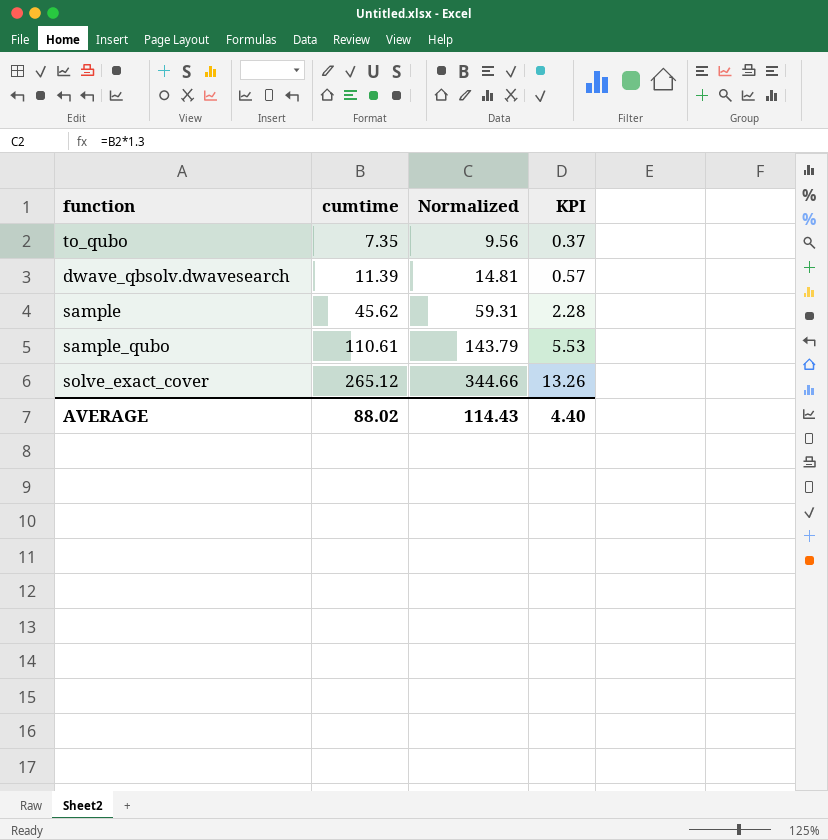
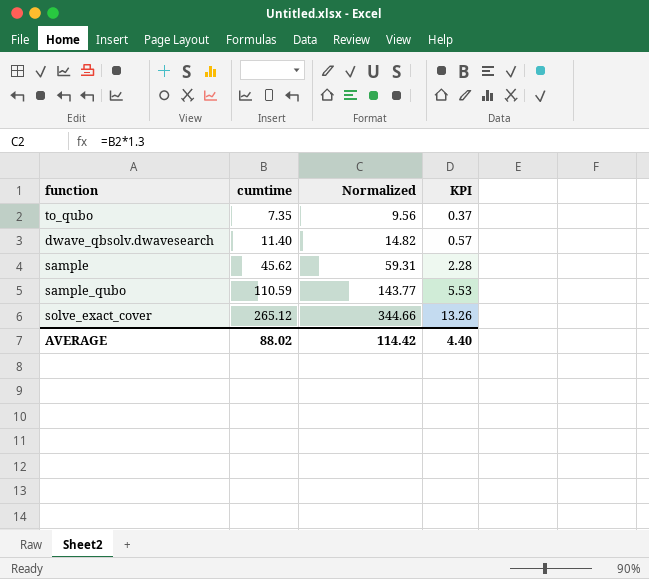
dwave_qbsolv.dwavesearch | cumtime: 11.39 -> 11.40
dwave_qbsolv.dwavesearch | Normalized: 14.81 -> 14.82
sample_qubo | cumtime: 110.61 -> 110.59
sample_qubo | Normalized: 143.79 -> 143.77
AVERAGE | Normalized: 114.43 -> 114.42

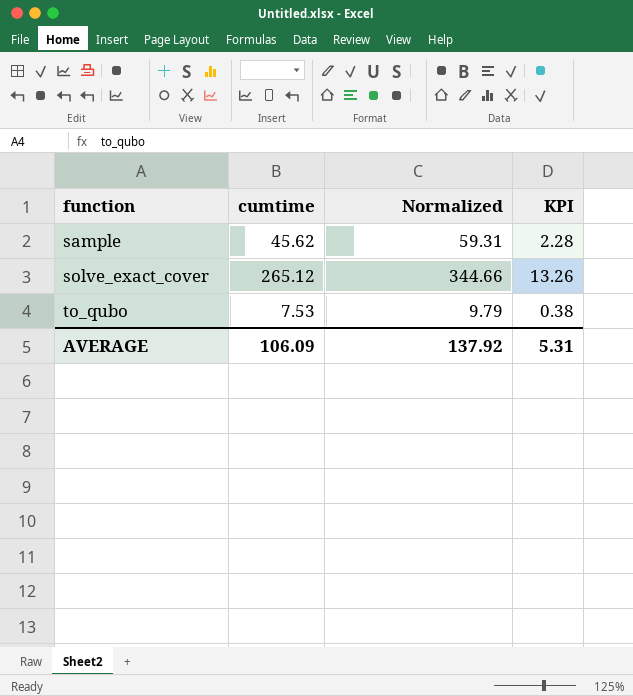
row order: cumtime ascending -> function ascending
row dwave_qbsolv.dwavesearch: 11.40 | 14.82 | 0.57 -> none
row sample_qubo: 110.59 | 143.77 | 5.53 -> none
to_qubo | cumtime: 7.35 -> 7.53
to_qubo | Normalized: 9.56 -> 9.79
to_qubo | KPI: 0.37 -> 0.38
AVERAGE | cumtime: 88.02 -> 106.09
AVERAGE | Normalized: 114.42 -> 137.92
AVERAGE | KPI: 4.40 -> 5.31

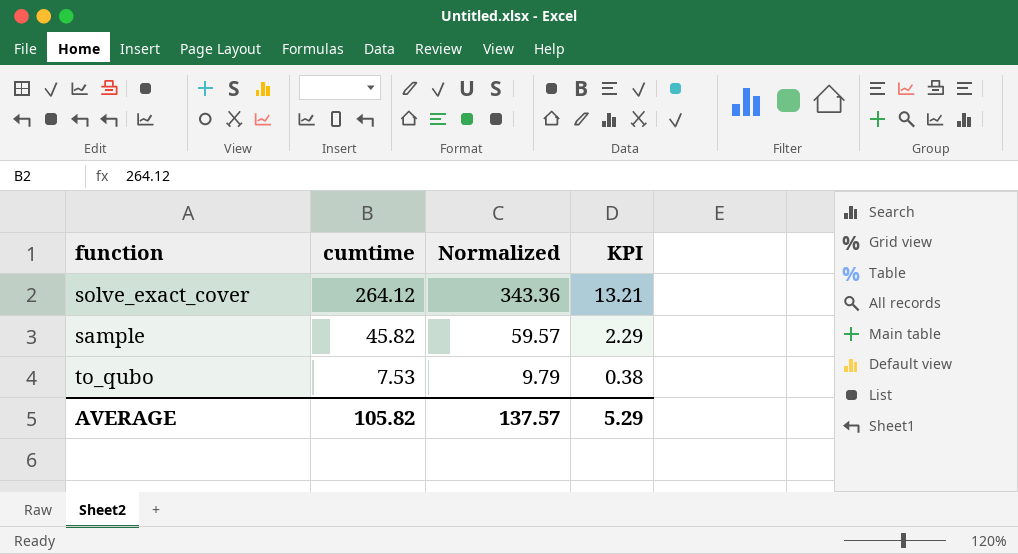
row order: function ascending -> cumtime descending
solve_exact_cover | cumtime: 265.12 -> 264.12
solve_exact_cover | Normalized: 344.66 -> 343.36
solve_exact_cover | KPI: 13.26 -> 13.21
sample | cumtime: 45.62 -> 45.82
sample | Normalized: 59.31 -> 59.57
sample | KPI: 2.28 -> 2.29
AVERAGE | cumtime: 106.09 -> 105.82
AVERAGE | Normalized: 137.92 -> 137.57
AVERAGE | KPI: 5.31 -> 5.29

